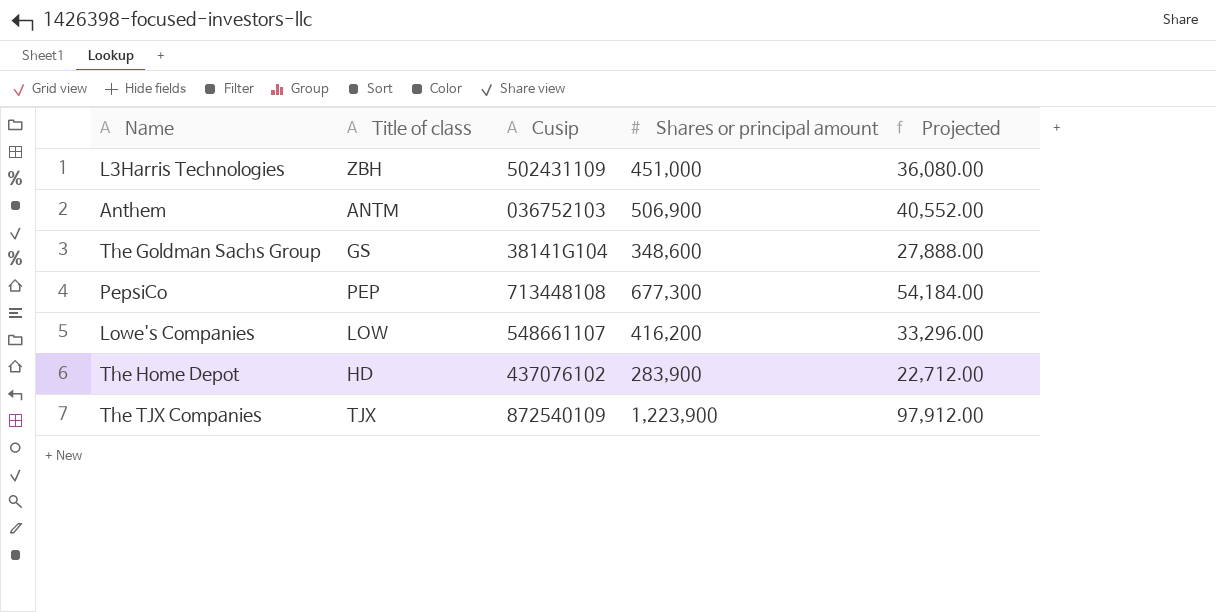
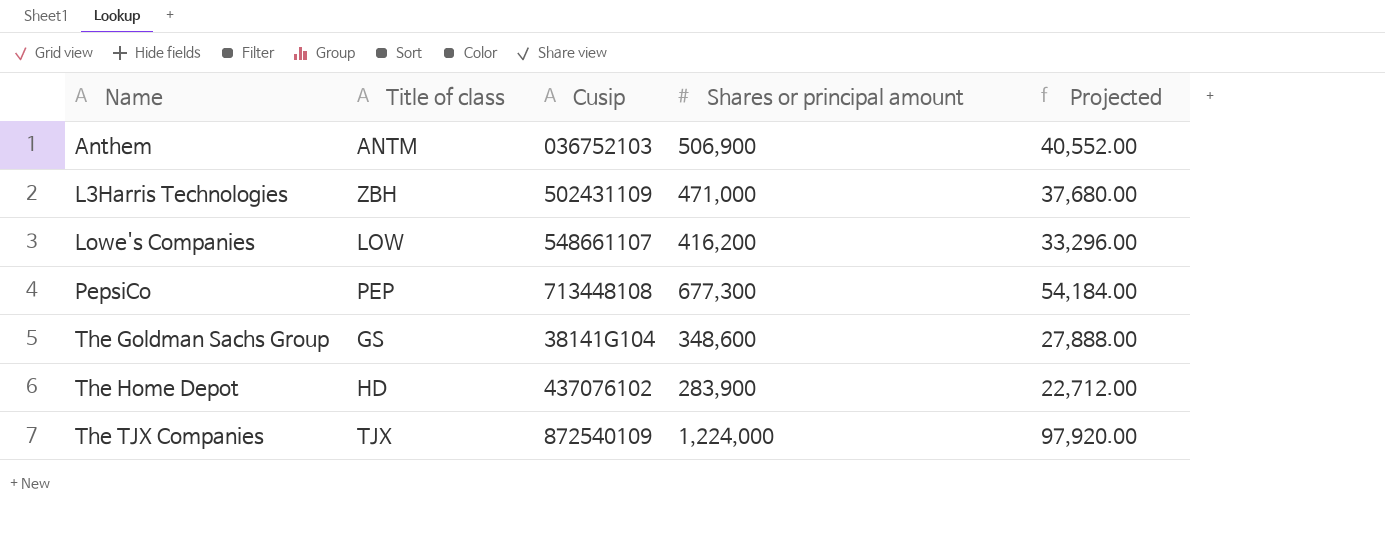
row order: none -> Name ascending
L3Harris Technologies | Shares or principal amount: 451,000 -> 471,000
L3Harris Technologies | Projected: 36,080.00 -> 37,680.00
The TJX Companies | Shares or principal amount: 1,223,900 -> 1,224,000
The TJX Companies | Projected: 97,912.00 -> 97,920.00

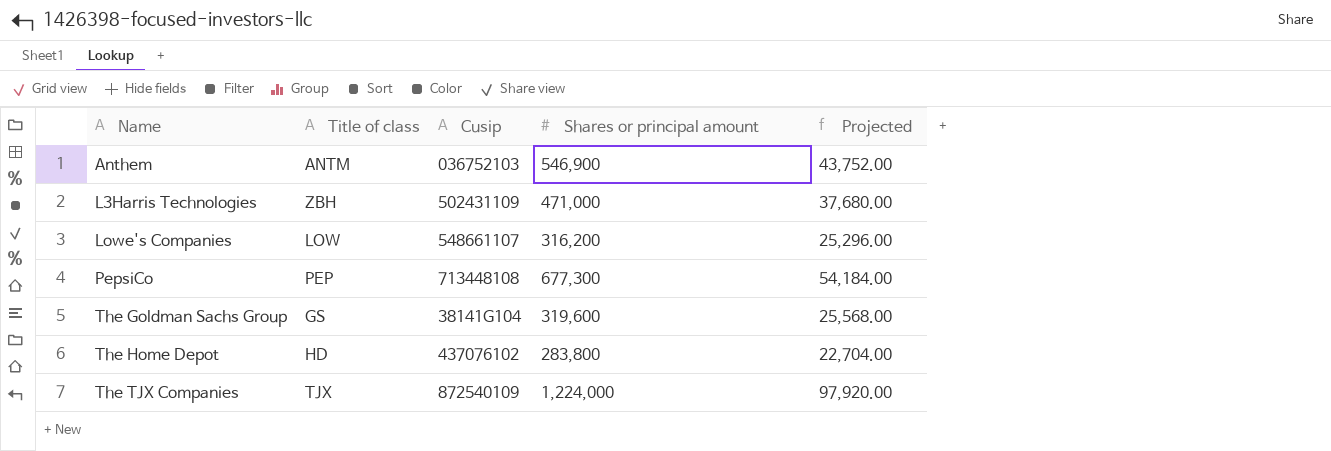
Anthem | Shares or principal amount: 506,900 -> 546,900
Anthem | Projected: 40,552.00 -> 43,752.00
Lowe's Companies | Shares or principal amount: 416,200 -> 316,200
Lowe's Companies | Projected: 33,296.00 -> 25,296.00
The Goldman Sachs Group | Shares or principal amount: 348,600 -> 319,600
The Goldman Sachs Group | Projected: 27,888.00 -> 25,568.00
The Home Depot | Shares or principal amount: 283,900 -> 283,800
The Home Depot | Projected: 22,712.00 -> 22,704.00

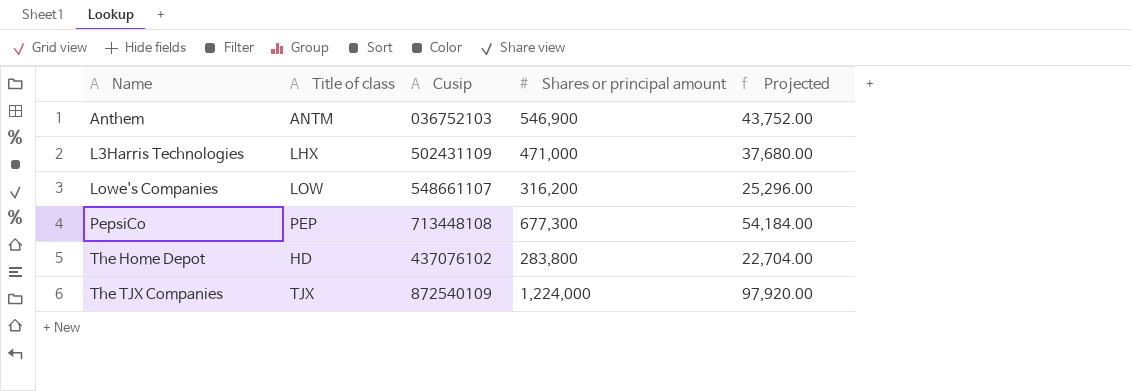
row The Goldman Sachs Group: GS | 38141G104 | 319,600 | 25,568.00 -> none
L3Harris Technologies | Title of class: ZBH -> LHX

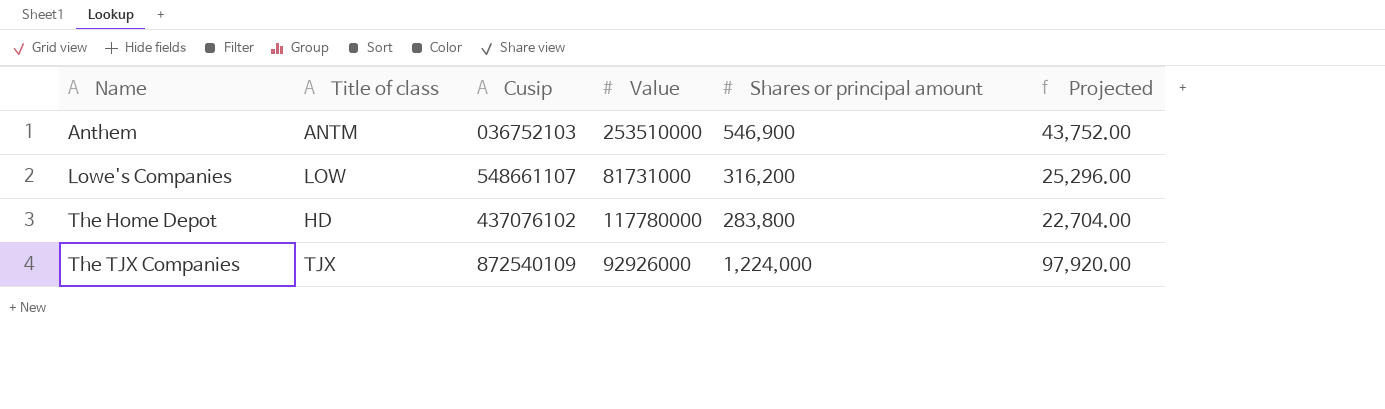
column Value | position: none -> 4
row L3Harris Technologies: LHX | 502431109 | 471,000 | 37,680.00 -> none
row PepsiCo: PEP | 713448108 | 677,300 | 54,184.00 -> none

